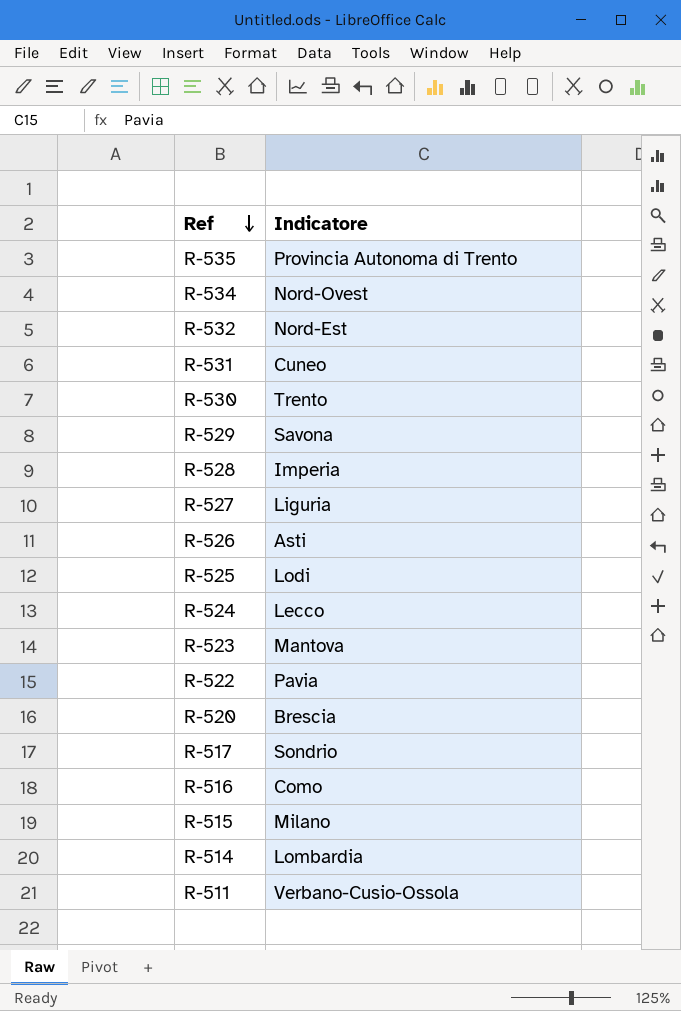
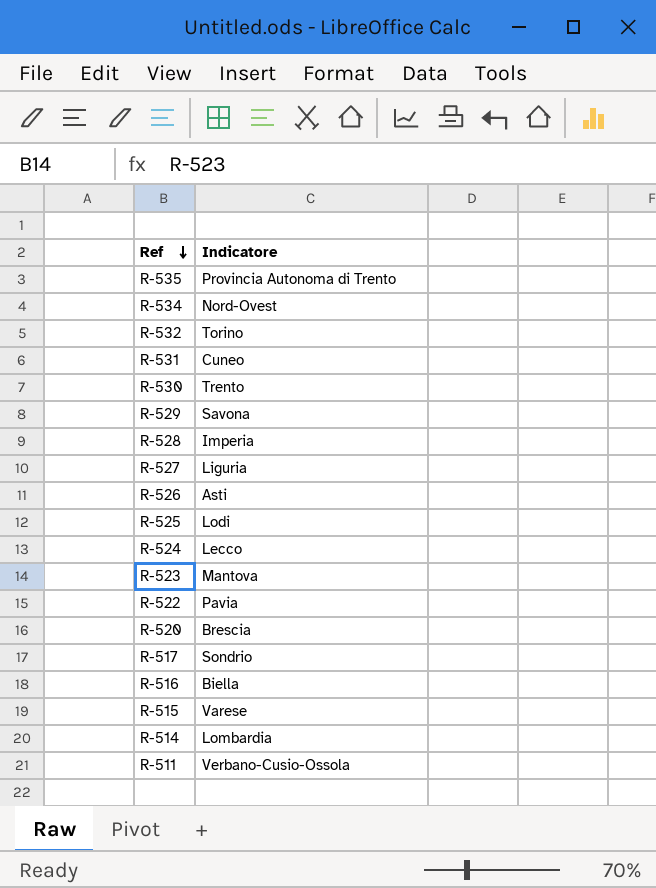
R-532 | Indicatore: Nord-Est -> Torino
R-516 | Indicatore: Como -> Biella
R-515 | Indicatore: Milano -> Varese

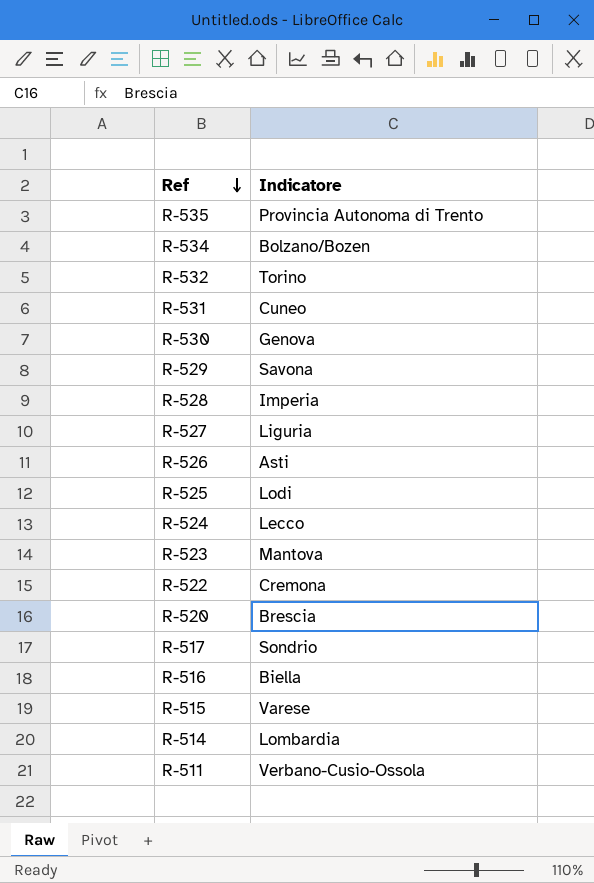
R-534 | Indicatore: Nord-Ovest -> Bolzano/Bozen
R-530 | Indicatore: Trento -> Genova
R-522 | Indicatore: Pavia -> Cremona

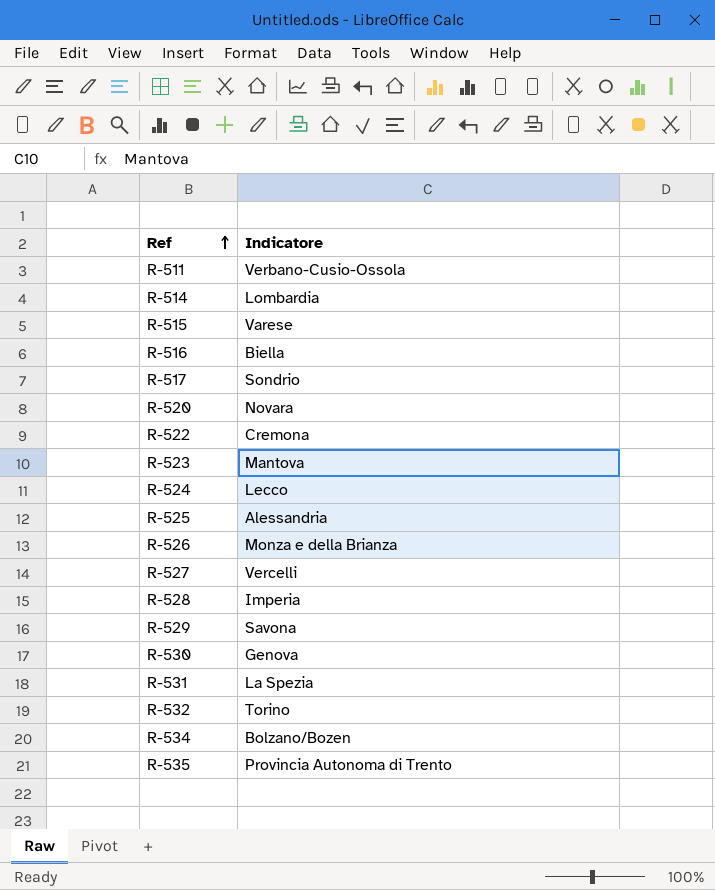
row order: Ref descending -> Ref ascending
R-520 | Indicatore: Brescia -> Novara
R-525 | Indicatore: Lodi -> Alessandria
R-526 | Indicatore: Asti -> Monza e della Brianza
R-527 | Indicatore: Liguria -> Vercelli
R-531 | Indicatore: Cuneo -> La Spezia

